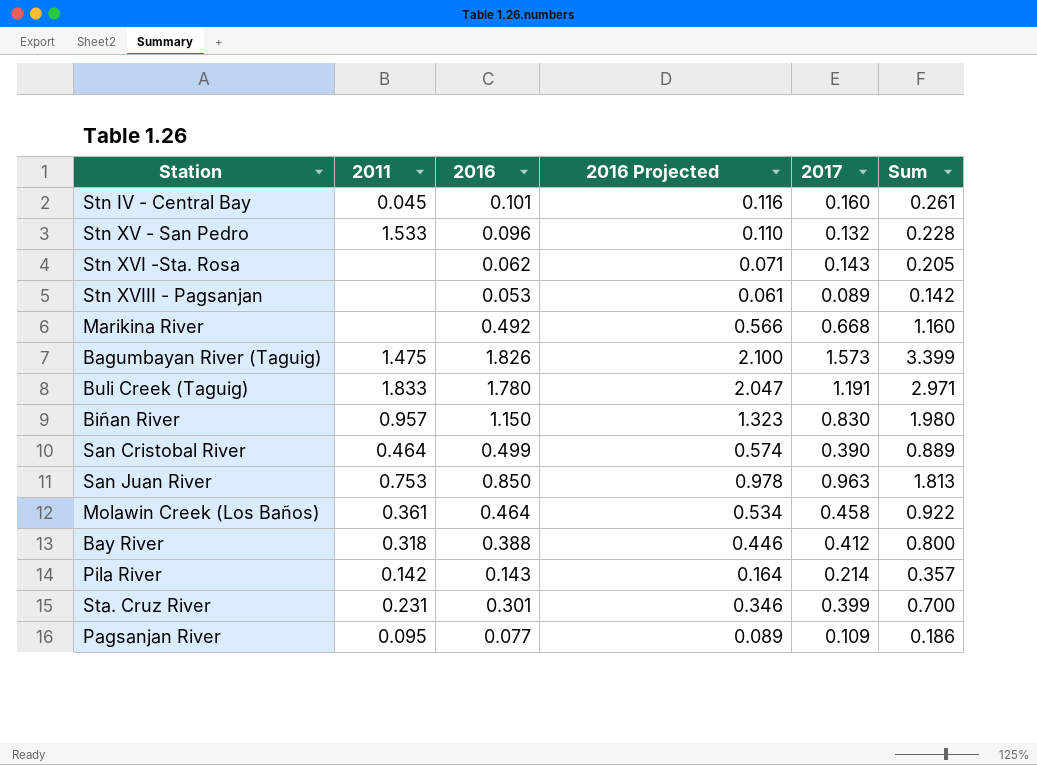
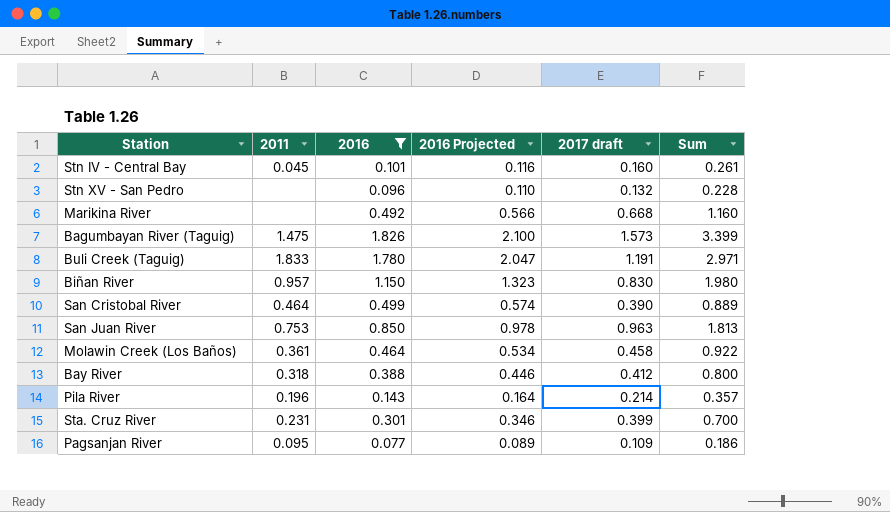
filter: none -> 2016 >= 0.077
column name: 2017 -> 2017 draft
Stn XV - San Pedro | 2011: 1.533 -> none
Pila River | 2011: 0.142 -> 0.196

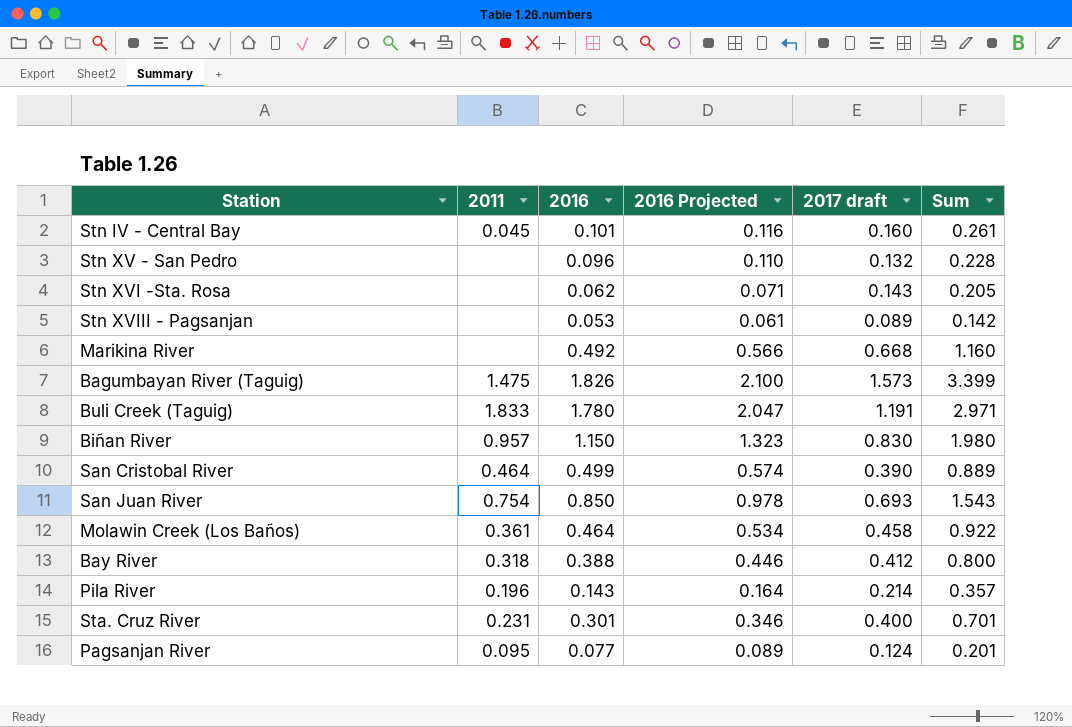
filter: 2016 >= 0.077 -> none
San Juan River | 2011: 0.753 -> 0.754
San Juan River | 2017 draft: 0.963 -> 0.693
San Juan River | Sum: 1.813 -> 1.543
Sta. Cruz River | 2017 draft: 0.399 -> 0.400
Sta. Cruz River | Sum: 0.700 -> 0.701
Pagsanjan River | 2017 draft: 0.109 -> 0.124
Pagsanjan River | Sum: 0.186 -> 0.201

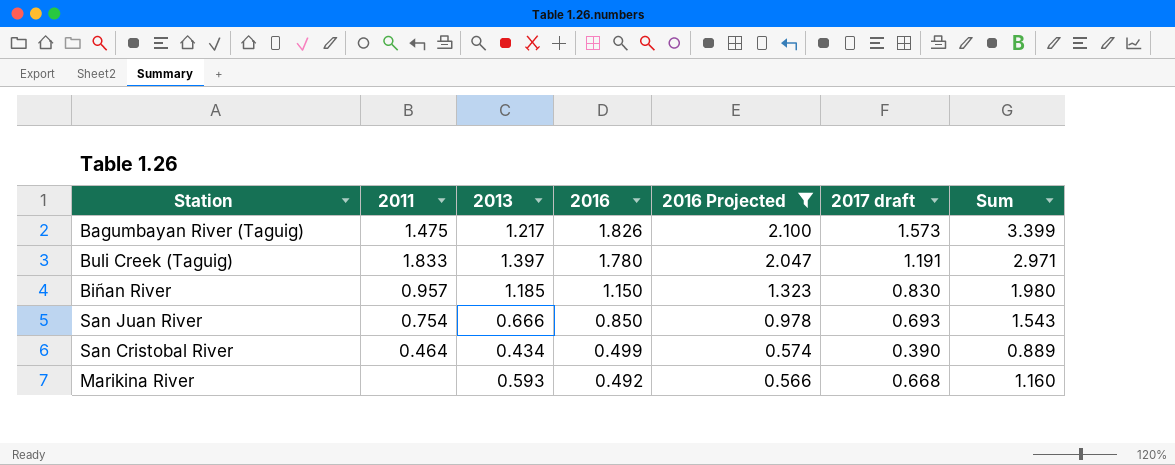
filter: none -> 2016 Projected >= 0.566
row order: none -> 2016 descending
column 2013 | position: none -> 3

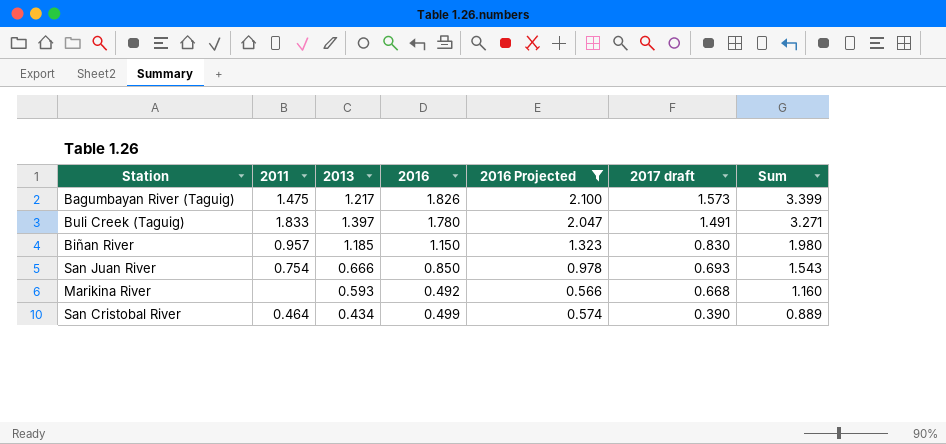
row order: 2016 descending -> 2017 draft descending
Buli Creek (Taguig) | 2017 draft: 1.191 -> 1.491
Buli Creek (Taguig) | Sum: 2.971 -> 3.271

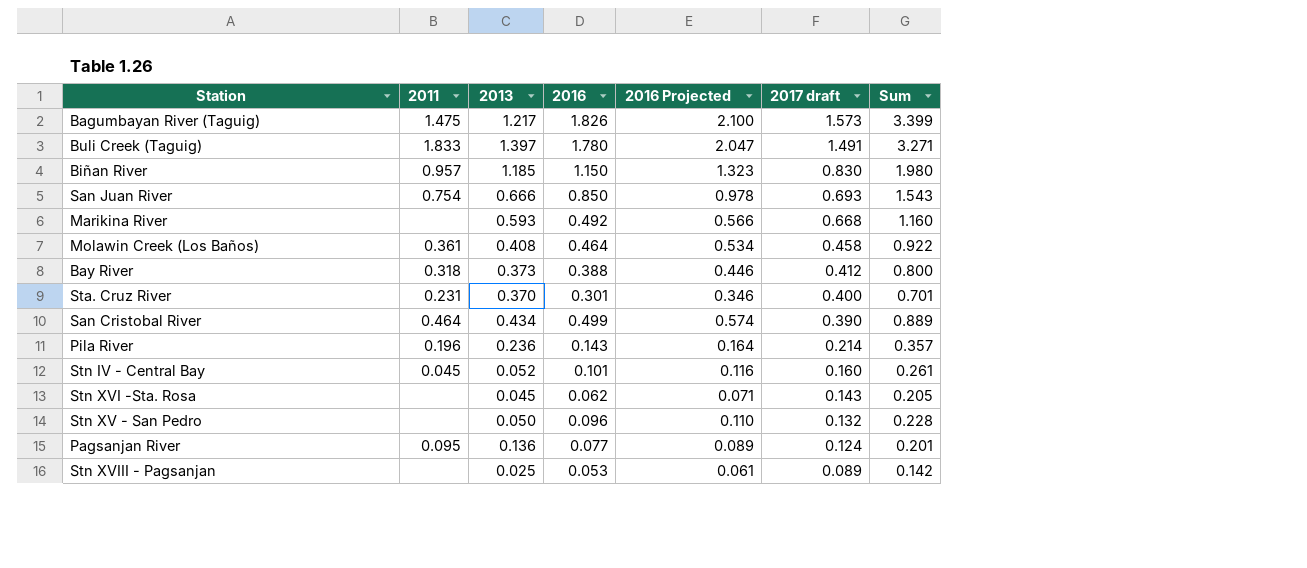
filter: 2016 Projected >= 0.566 -> none

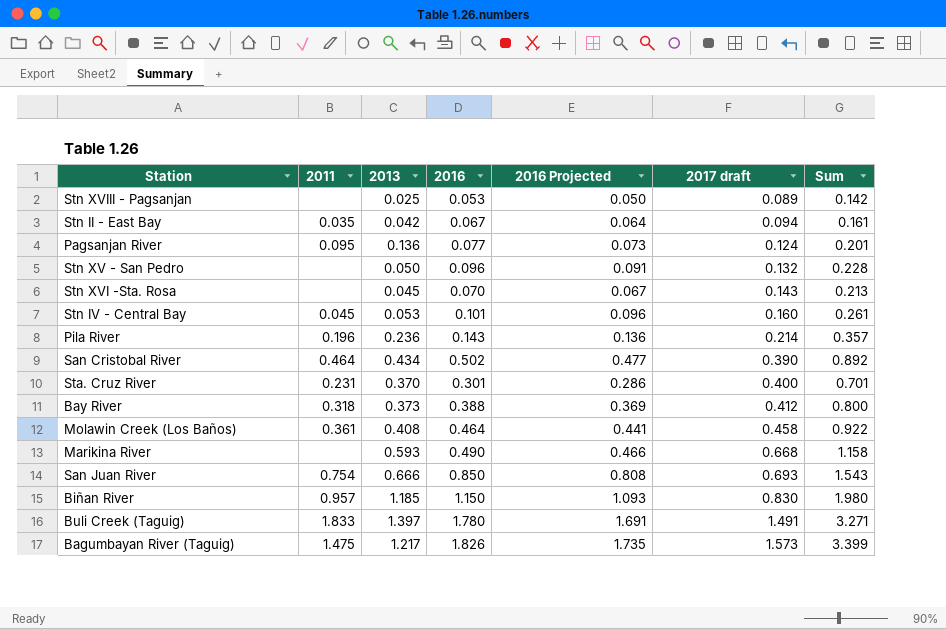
row order: 2017 draft descending -> 2017 draft ascending
column 2016 Projected | formula: [2016] * 1.15 -> [2016] * 0.95
row Stn II - East Bay: none -> 0.035 | 0.042 | 0.067 | 0.064 | 0.094 | 0.161
Stn XVI -Sta. Rosa | 2016: 0.062 -> 0.070
Stn XVI -Sta. Rosa | Sum: 0.205 -> 0.213
Stn IV - Central Bay | 2013: 0.052 -> 0.053
San Cristobal River | 2016: 0.499 -> 0.502
San Cristobal River | Sum: 0.889 -> 0.892
Marikina River | 2016: 0.492 -> 0.490
Marikina River | Sum: 1.160 -> 1.158

